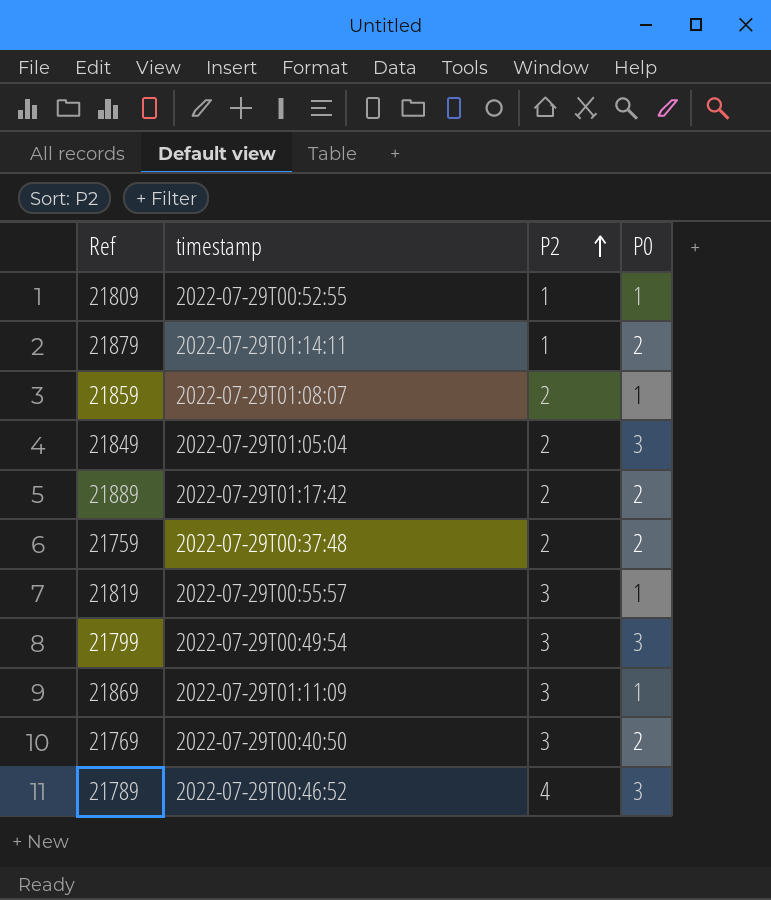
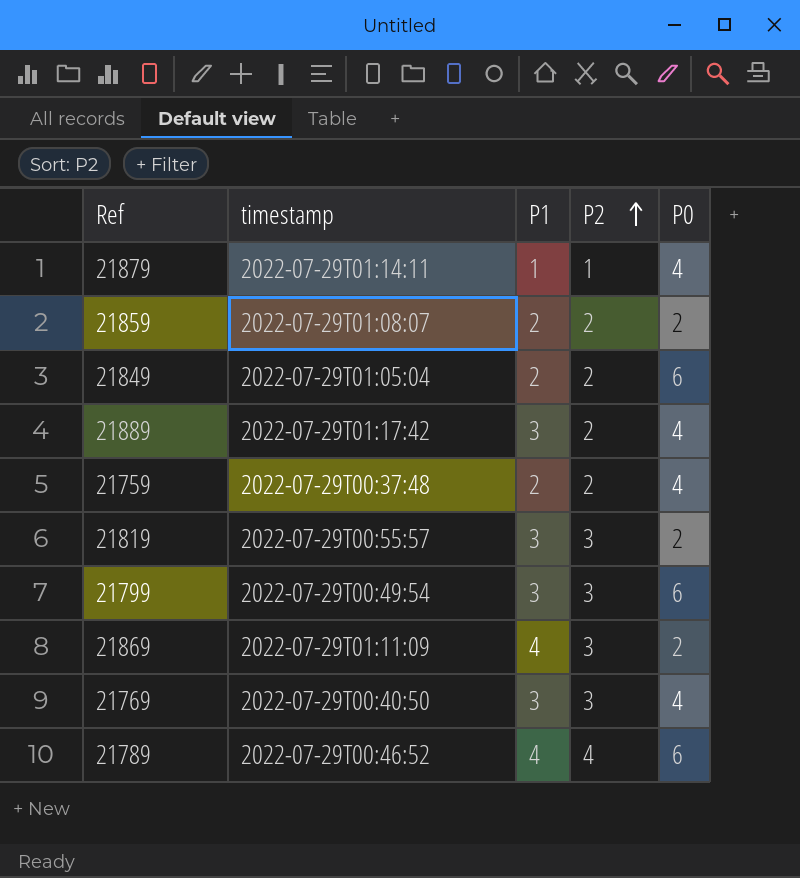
column P1 | position: none -> 3
row 21809: 2022-07-29T00:52:55 | 1 | 1 -> none
21879 | P0: 2 -> 4
21859 | P0: 1 -> 2
21849 | P0: 3 -> 6
21889 | P0: 2 -> 4
21759 | P0: 2 -> 4
21819 | P0: 1 -> 2
21799 | P0: 3 -> 6
21869 | P0: 1 -> 2
21769 | P0: 2 -> 4
21789 | P0: 3 -> 6

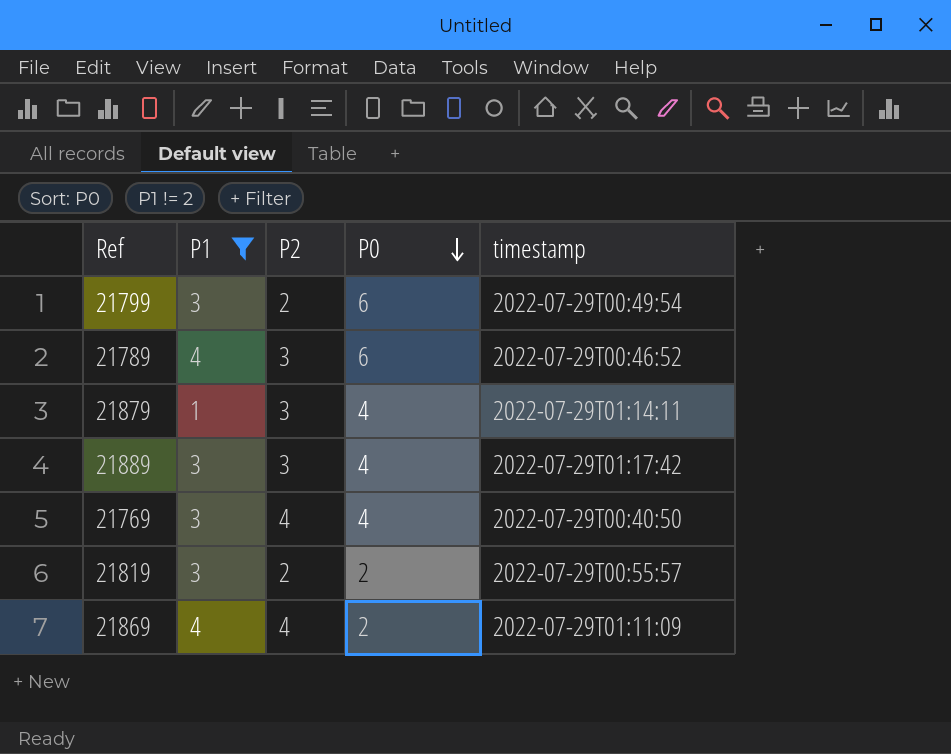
filter: none -> P1 != 2
row order: P2 ascending -> P0 descending
column timestamp | position: 2 -> 5
21799 | P2: 3 -> 2
21789 | P2: 4 -> 3
21879 | P2: 1 -> 3
21889 | P2: 2 -> 3
21769 | P2: 3 -> 4
21819 | P2: 3 -> 2
21869 | P2: 3 -> 4

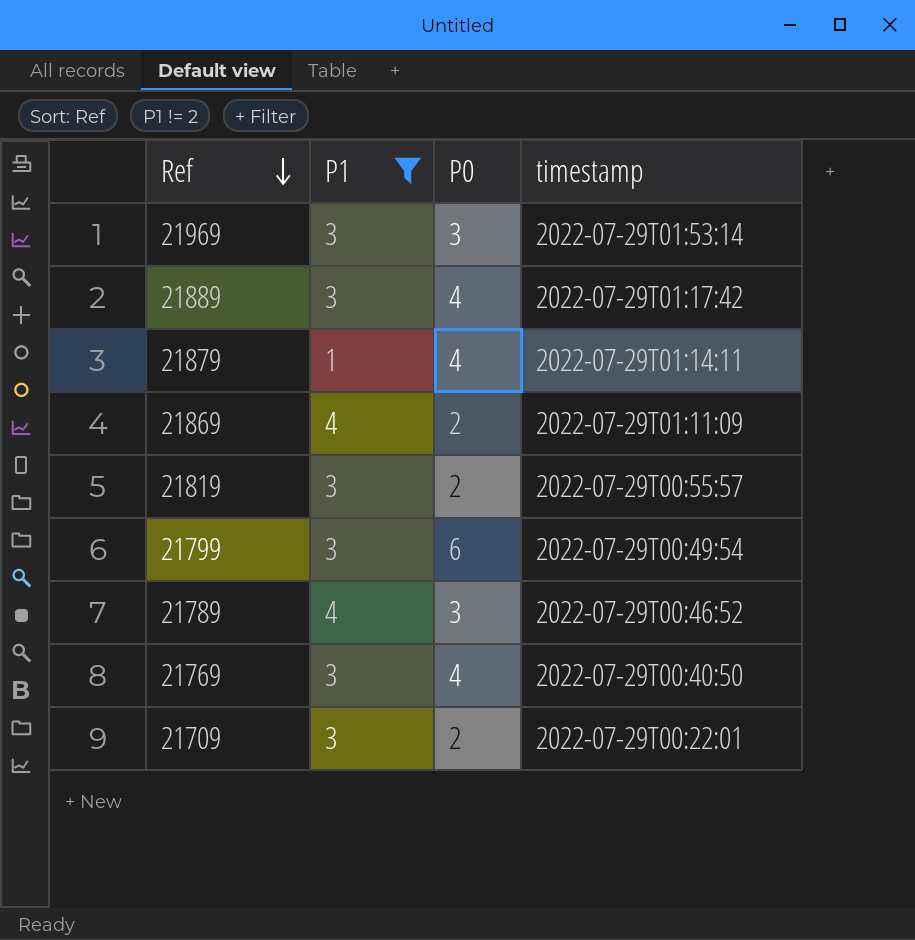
row order: P0 descending -> Ref descending
column P2 | position: 3 -> none
row 21969: none -> 3 | 3 | 2022-07-29T01:53:14
21789 | P0: 6 -> 3
row 21709: none -> 3 | 2 | 2022-07-29T00:22:01

